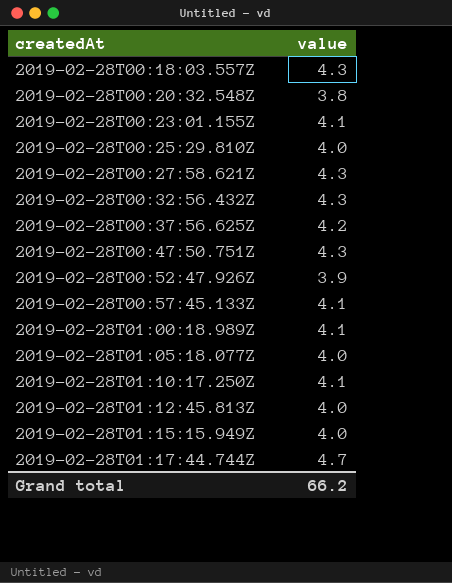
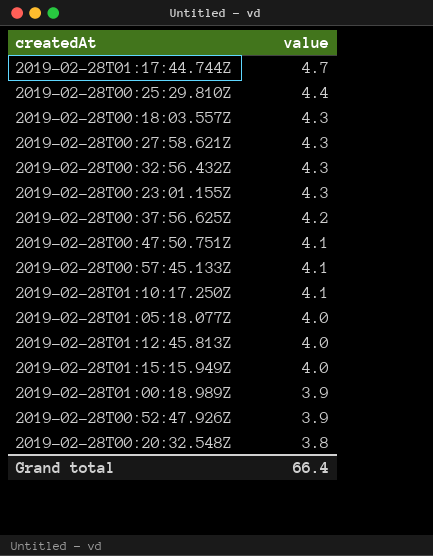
row order: createdAt ascending -> value descending
2019-02-28T00:25:29.810Z | value: 4.0 -> 4.4
2019-02-28T00:23:01.155Z | value: 4.1 -> 4.3
2019-02-28T00:47:50.751Z | value: 4.3 -> 4.1
2019-02-28T01:00:18.989Z | value: 4.1 -> 3.9
Grand total | value: 66.2 -> 66.4

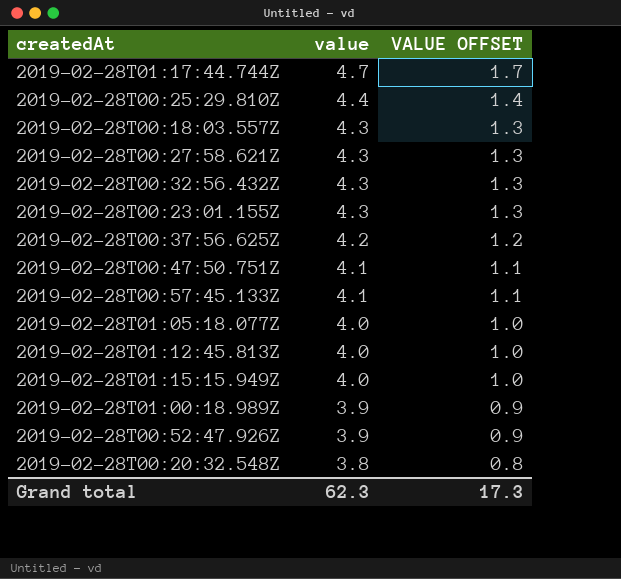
column VALUE OFFSET | formula: none -> [value] - 3
row 2019-02-28T01:10:17.250Z: 4.1 -> none
Grand total | value: 66.4 -> 62.3

